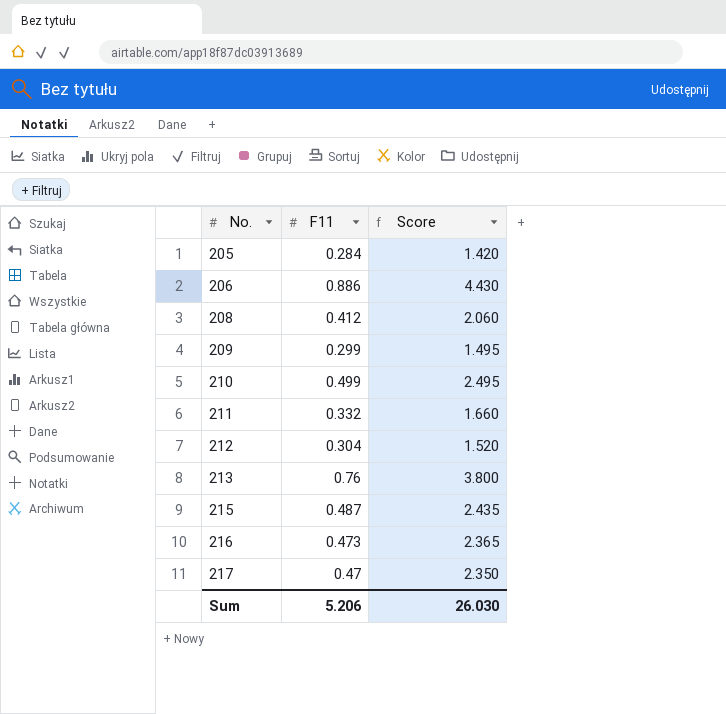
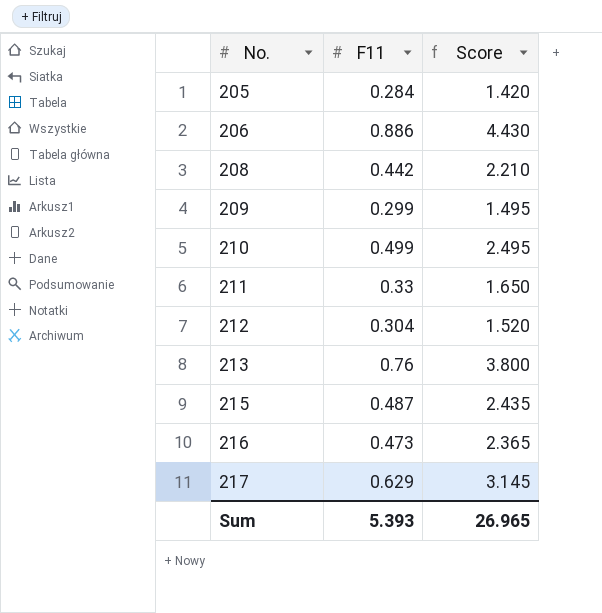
208 | F11: 0.412 -> 0.442
208 | Score: 2.060 -> 2.210
211 | F11: 0.332 -> 0.33
211 | Score: 1.660 -> 1.650
217 | F11: 0.47 -> 0.629
217 | Score: 2.350 -> 3.145
Sum | F11: 5.206 -> 5.393
Sum | Score: 26.030 -> 26.965

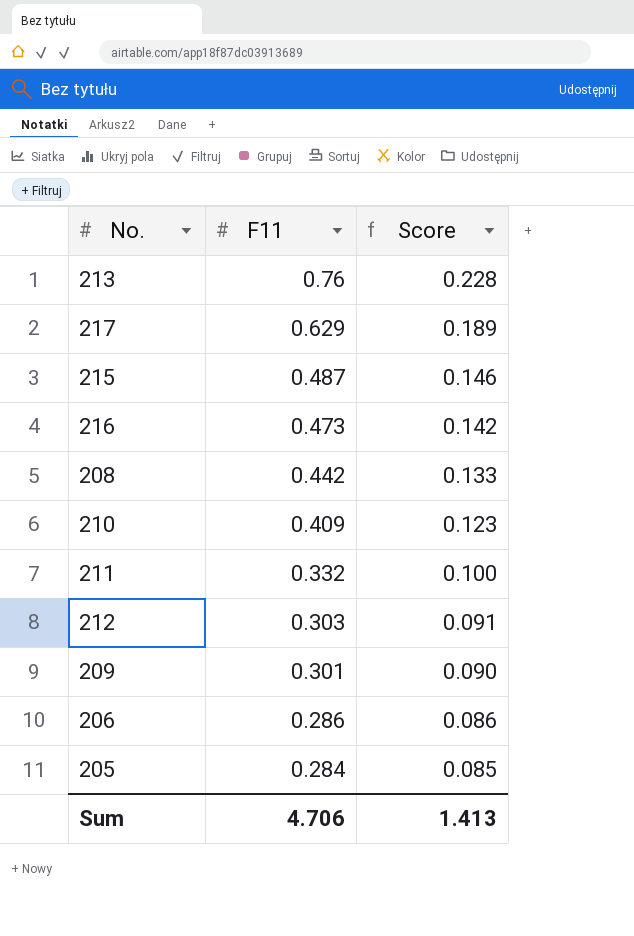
row order: No. ascending -> F11 descending
column Score | formula: [F11] * 5 -> [F11] * 0.3
210 | F11: 0.499 -> 0.409
211 | F11: 0.33 -> 0.332
212 | F11: 0.304 -> 0.303
209 | F11: 0.299 -> 0.301
206 | F11: 0.886 -> 0.286
Sum | F11: 5.393 -> 4.706
Sum | Score: 26.965 -> 1.413

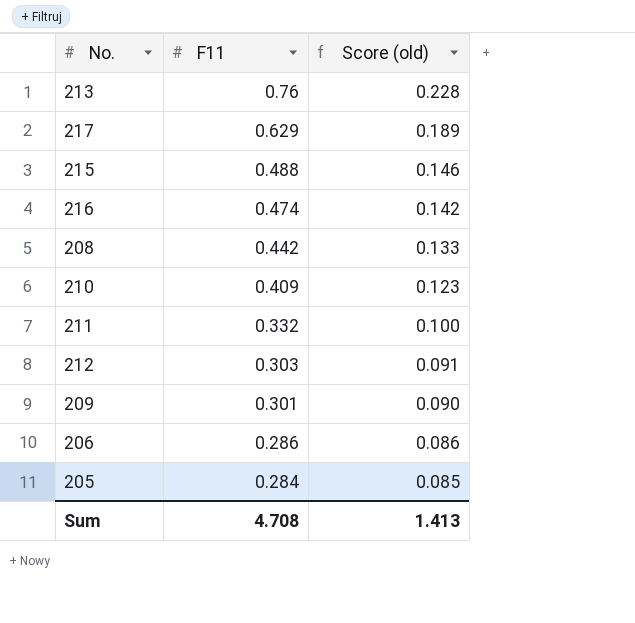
column name: Score -> Score (old)
215 | F11: 0.487 -> 0.488
216 | F11: 0.473 -> 0.474
Sum | F11: 4.706 -> 4.708

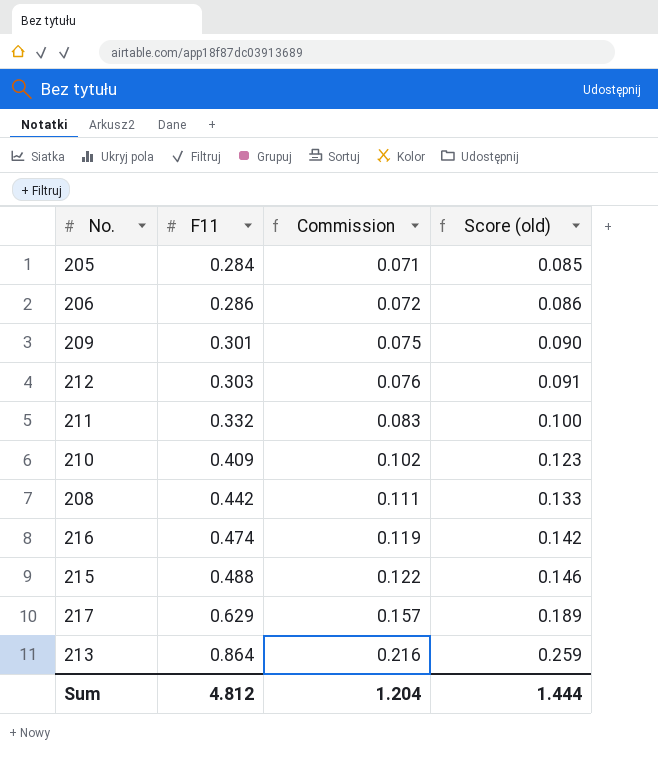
row order: F11 descending -> F11 ascending
column Commission | formula: none -> [F11] * 0.25
213 | F11: 0.76 -> 0.864
213 | Score (old): 0.228 -> 0.259
Sum | F11: 4.708 -> 4.812
Sum | Score (old): 1.413 -> 1.444

